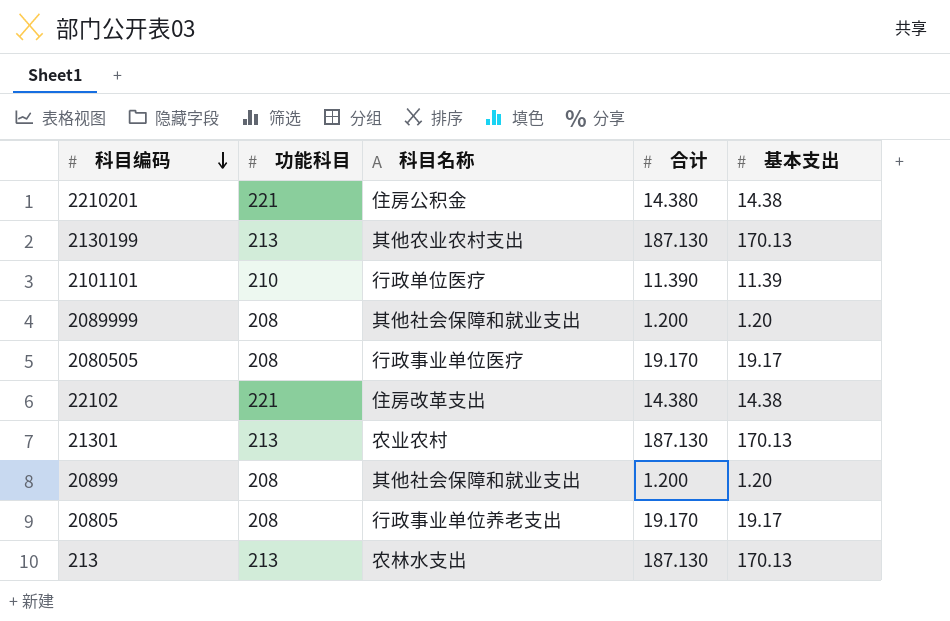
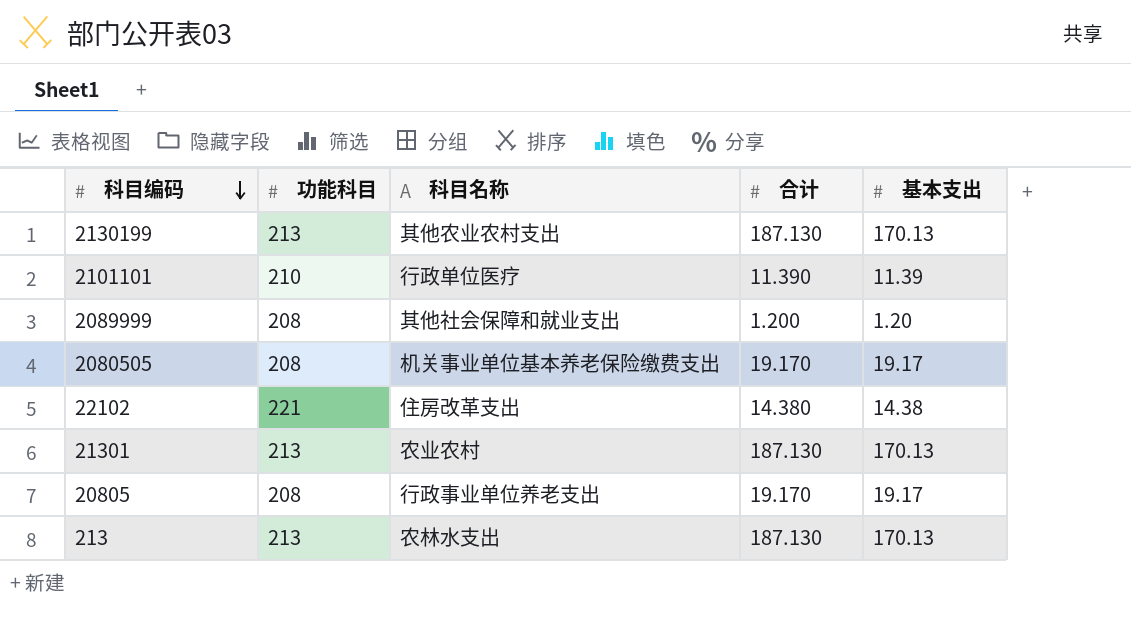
row 2210201: 221 | 住房公积金 | 14.380 | 14.38 -> none
row 20899: 208 | 其他社会保障和就业支出 | 1.200 | 1.20 -> none
2080505 | 科目名称: 行政事业单位医疗 -> 机关事业单位基本养老保险缴费支出

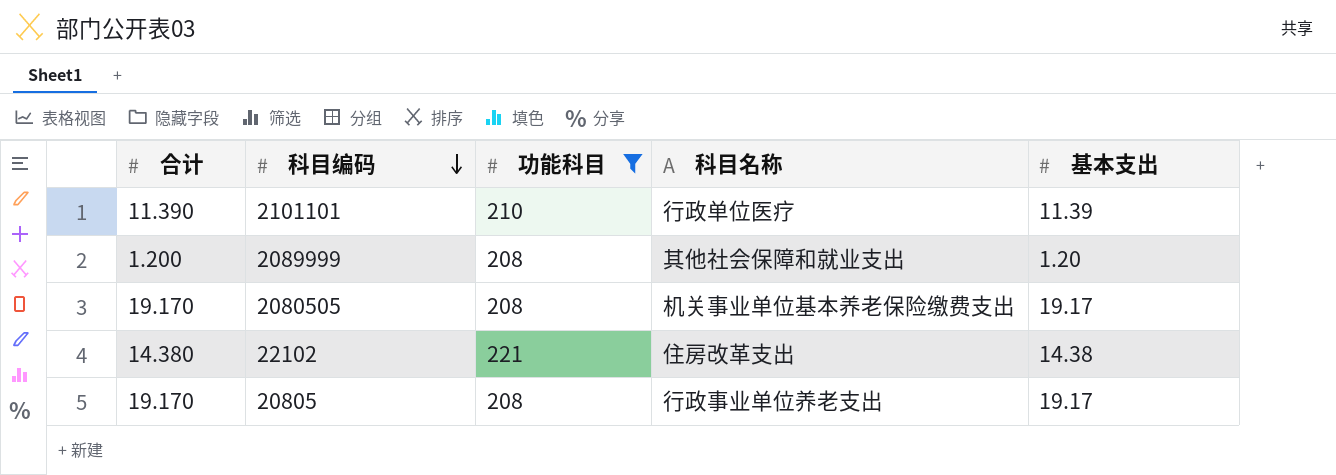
filter: none -> 功能科目 != 213
column 合计 | position: 4 -> 1

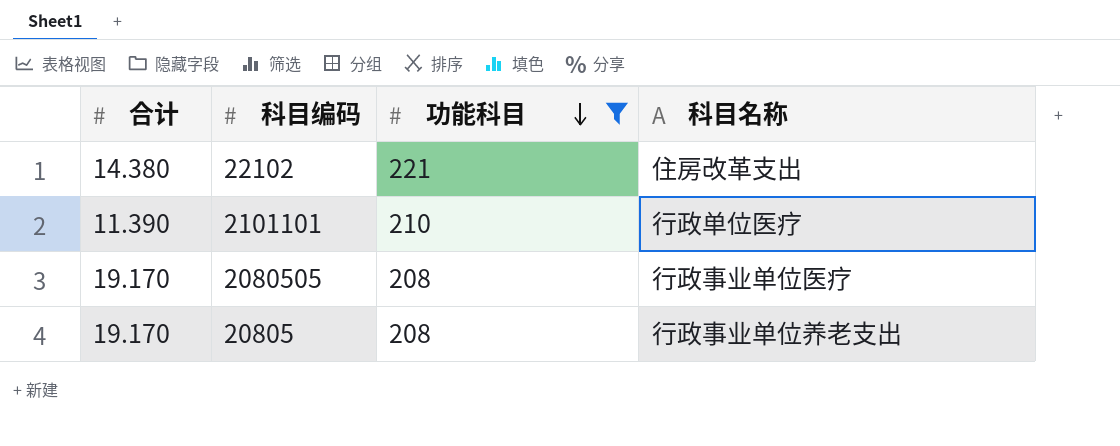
row order: 科目编码 descending -> 功能科目 descending
column 基本支出 | position: 5 -> none
row 2089999: 1.200 | 208 | 其他社会保障和就业支出 | 1.20 -> none
2080505 | 科目名称: 机关事业单位基本养老保险缴费支出 -> 行政事业单位医疗

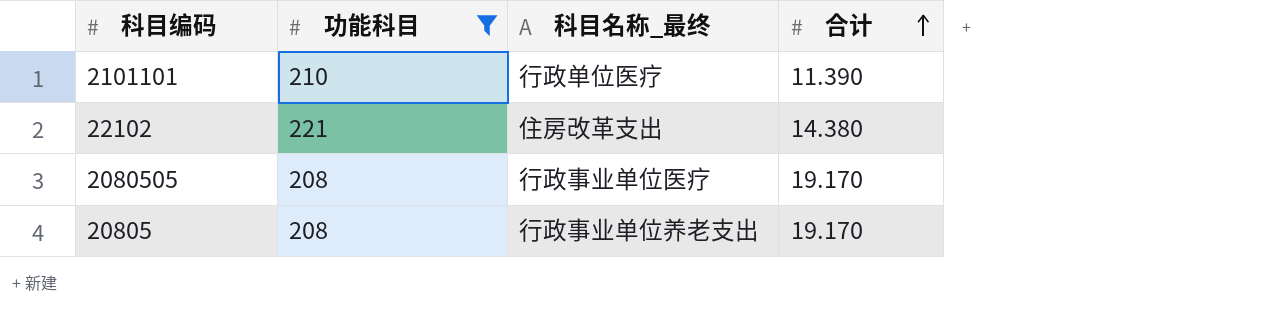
row order: 功能科目 descending -> 合计 ascending
column name: 科目名称 -> 科目名称_最终
column 合计 | position: 1 -> 4

